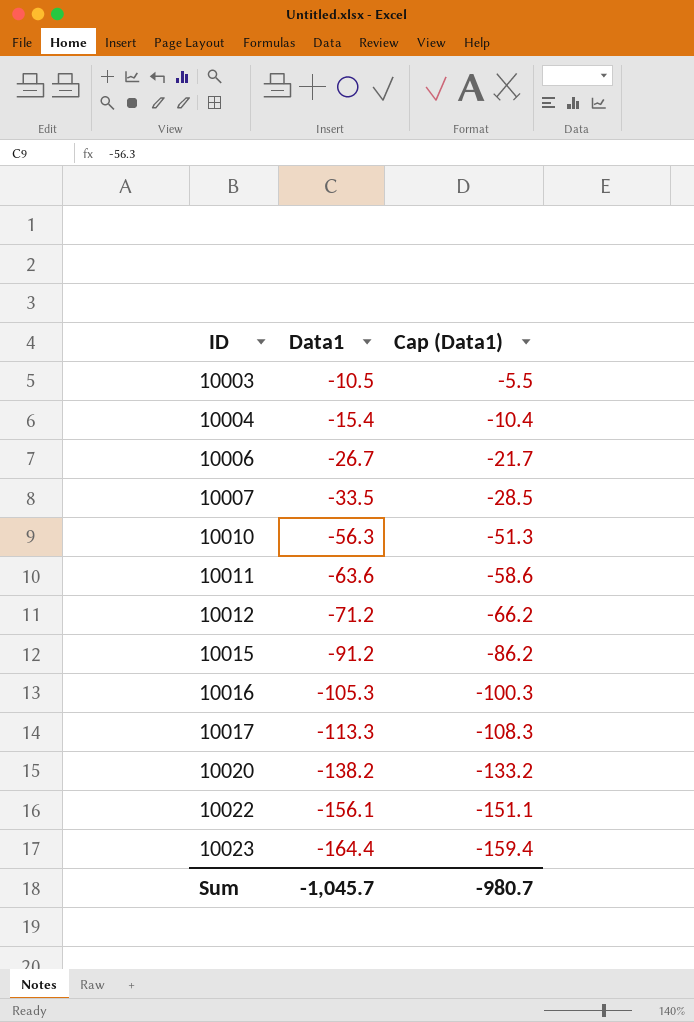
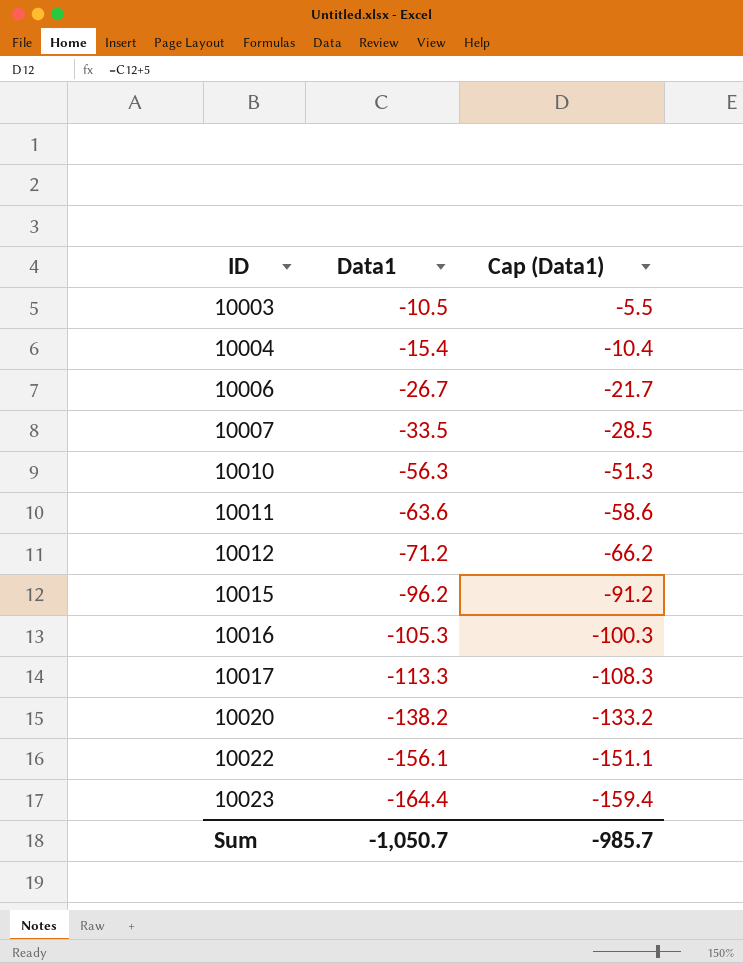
10015 | Data1: -91.2 -> -96.2
10015 | Cap (Data1): -86.2 -> -91.2
Sum | Data1: -1,045.7 -> -1,050.7
Sum | Cap (Data1): -980.7 -> -985.7

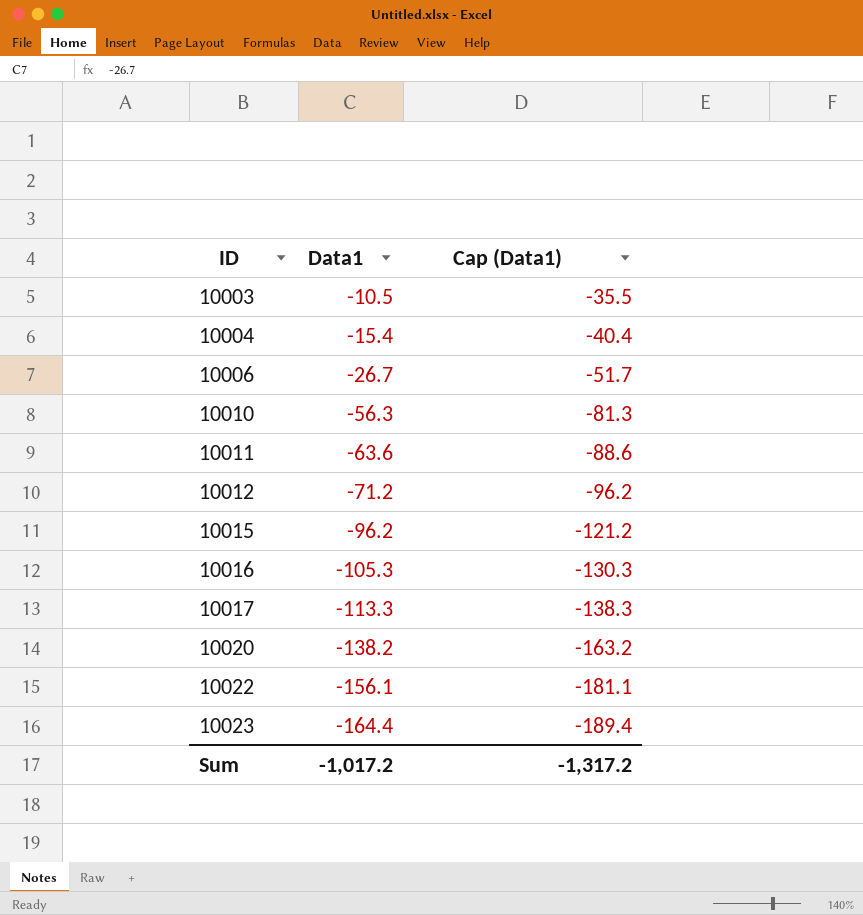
column Cap (Data1) | formula: [Data1] + 5 -> [Data1] - 25
row 10007: -33.5 | -28.5 -> none
Sum | Data1: -1,050.7 -> -1,017.2
Sum | Cap (Data1): -985.7 -> -1,317.2

